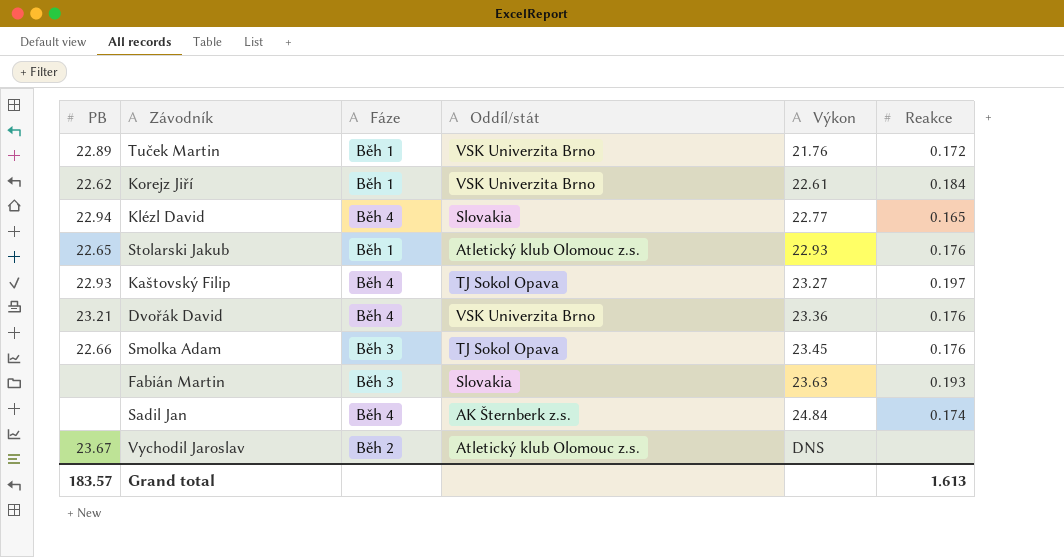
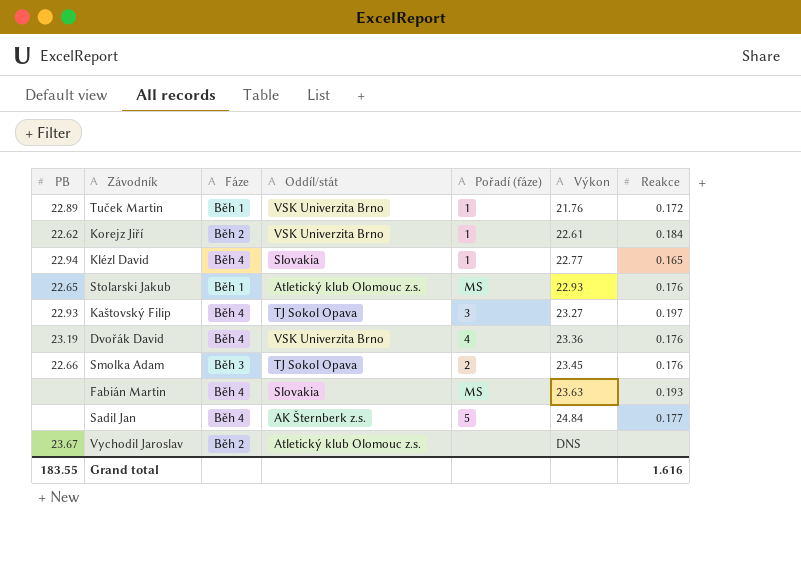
column Pořadí (fáze) | position: none -> 5
Korejz Jiří | Fáze: Běh 1 -> Běh 2
Dvořák David | PB: 23.21 -> 23.19
Fabián Martin | Fáze: Běh 3 -> Běh 4
Sadil Jan | Reakce: 0.174 -> 0.177
Grand total | PB: 183.57 -> 183.55
Grand total | Reakce: 1.613 -> 1.616

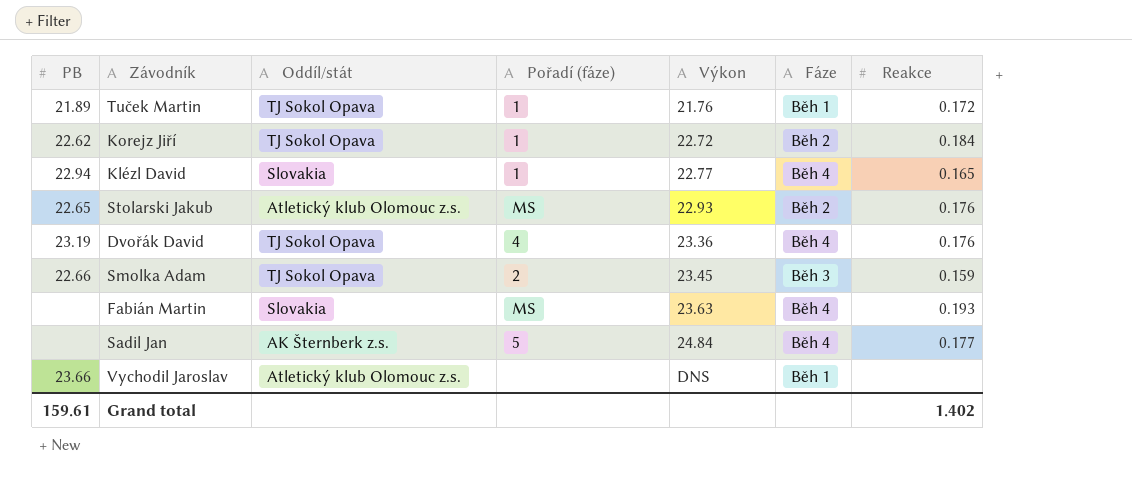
column Fáze | position: 3 -> 6
row Kaštovský Filip: 22.93 | Běh 4 | TJ Sokol Opava | 3 | 23.27 | 0.197 -> none
Tuček Martin | PB: 22.89 -> 21.89
Tuček Martin | Oddíl/stát: VSK Univerzita Brno -> TJ Sokol Opava
Korejz Jiří | Oddíl/stát: VSK Univerzita Brno -> TJ Sokol Opava
Korejz Jiří | Výkon: 22.61 -> 22.72
Stolarski Jakub | Fáze: Běh 1 -> Běh 2
Dvořák David | Oddíl/stát: VSK Univerzita Brno -> TJ Sokol Opava
Smolka Adam | Reakce: 0.176 -> 0.159
Vychodil Jaroslav | PB: 23.67 -> 23.66
Vychodil Jaroslav | Fáze: Běh 2 -> Běh 1
Grand total | PB: 183.55 -> 159.61
Grand total | Reakce: 1.616 -> 1.402

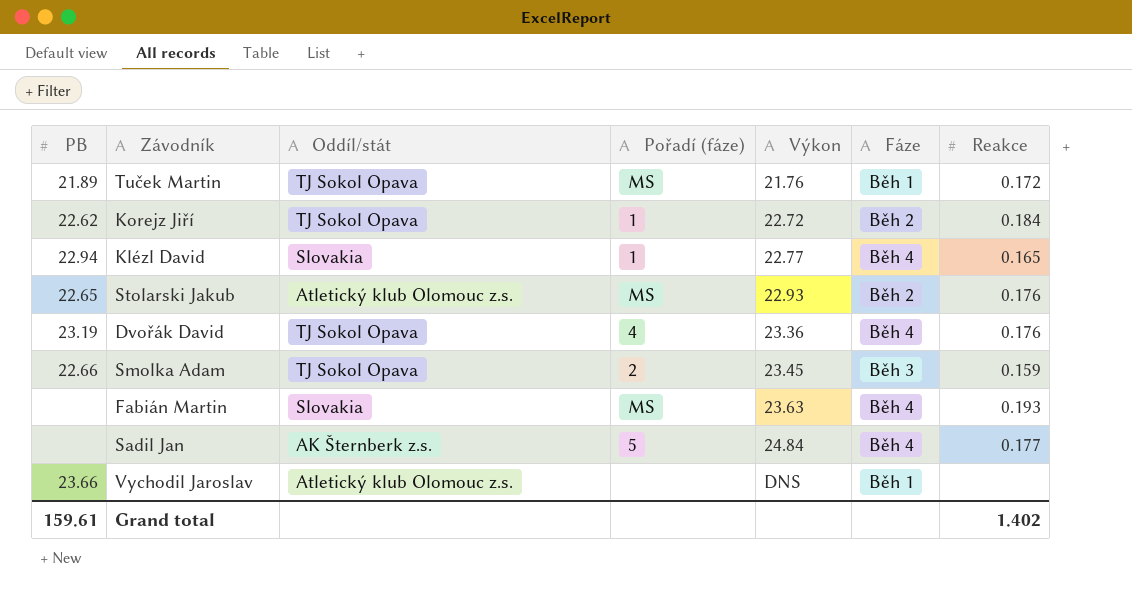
Tuček Martin | Pořadí (fáze): 1 -> MS

